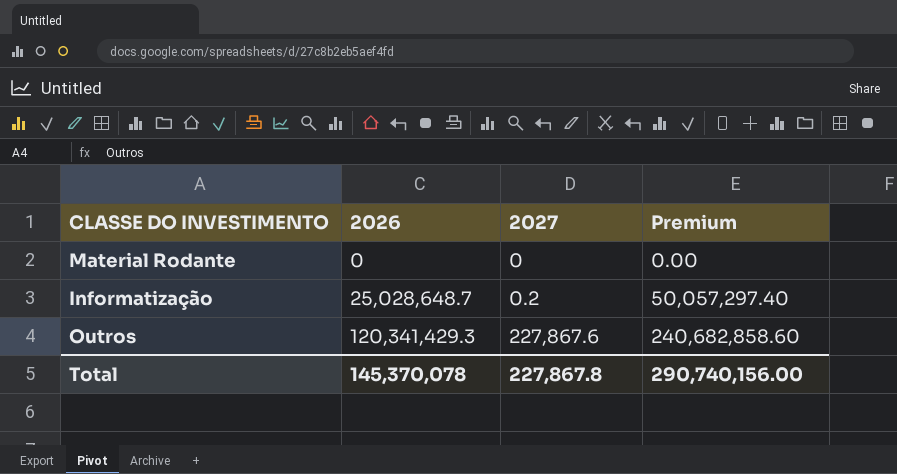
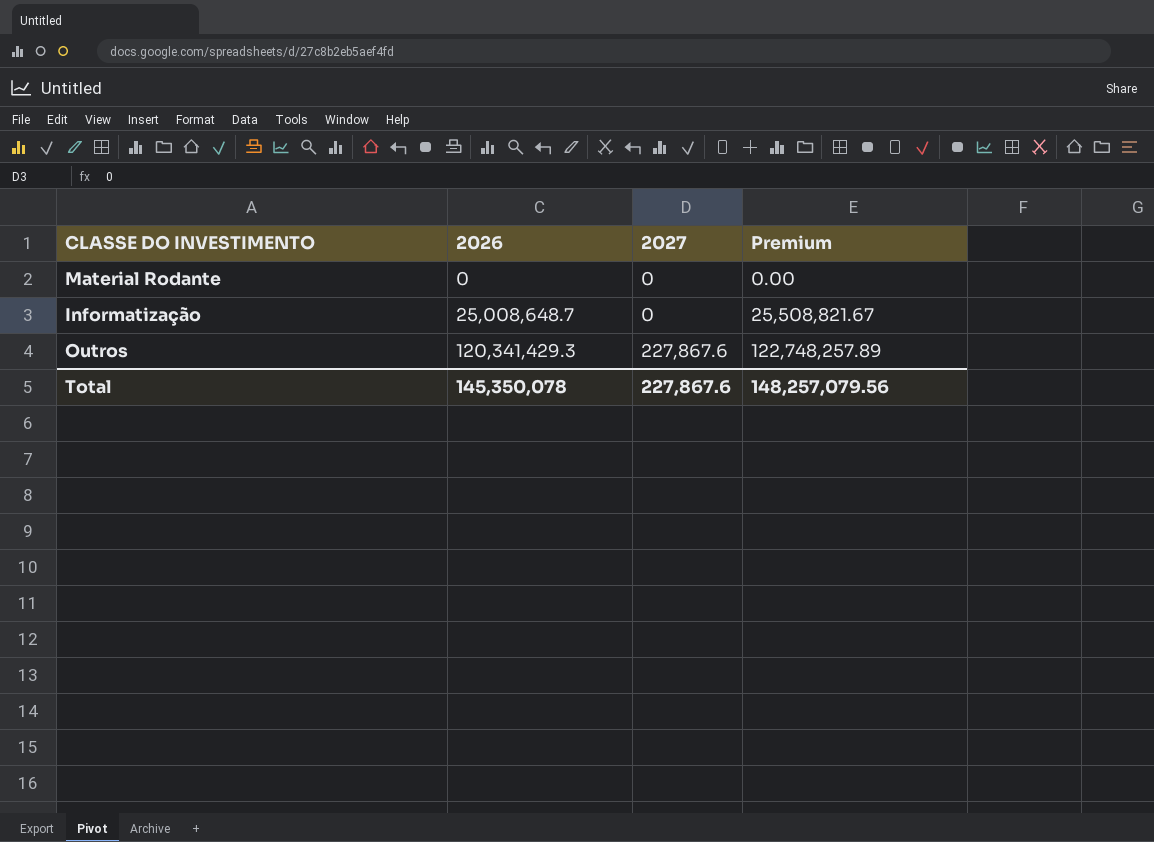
column Premium | formula: [2026] * 2 -> [2026] * 1.02
Informatização | 2026: 25,028,648.7 -> 25,008,648.7
Informatização | 2027: 0.2 -> 0
Total | 2026: 145,370,078 -> 145,350,078
Total | 2027: 227,867.8 -> 227,867.6
Total | Premium: 290,740,156.00 -> 148,257,079.56

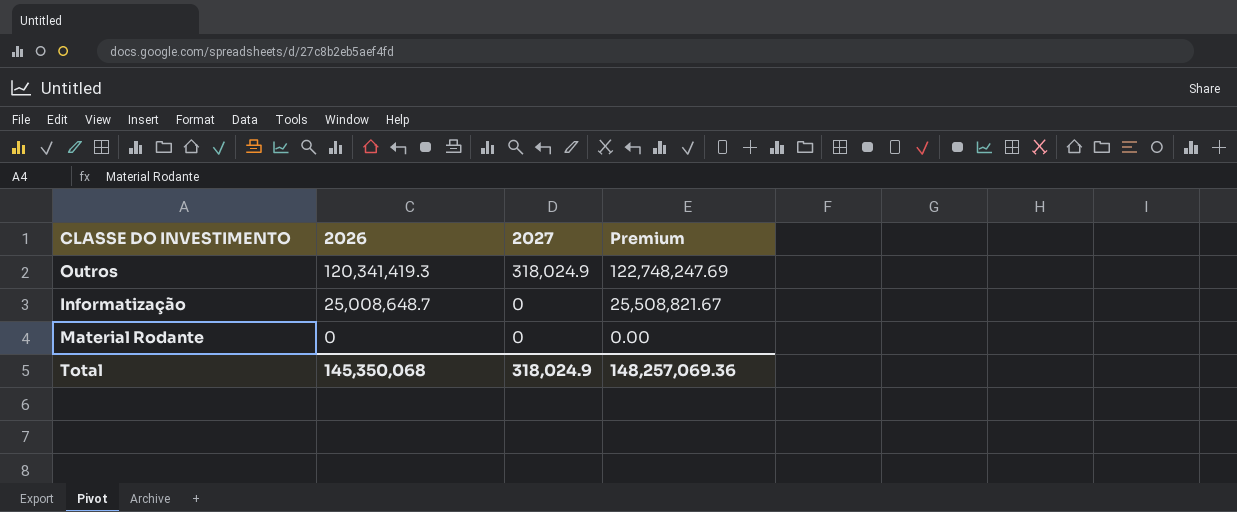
row order: 2026 ascending -> 2026 descending
Outros | 2026: 120,341,429.3 -> 120,341,419.3
Outros | 2027: 227,867.6 -> 318,024.9
Outros | Premium: 122,748,257.89 -> 122,748,247.69
Total | 2026: 145,350,078 -> 145,350,068
Total | 2027: 227,867.6 -> 318,024.9
Total | Premium: 148,257,079.56 -> 148,257,069.36

